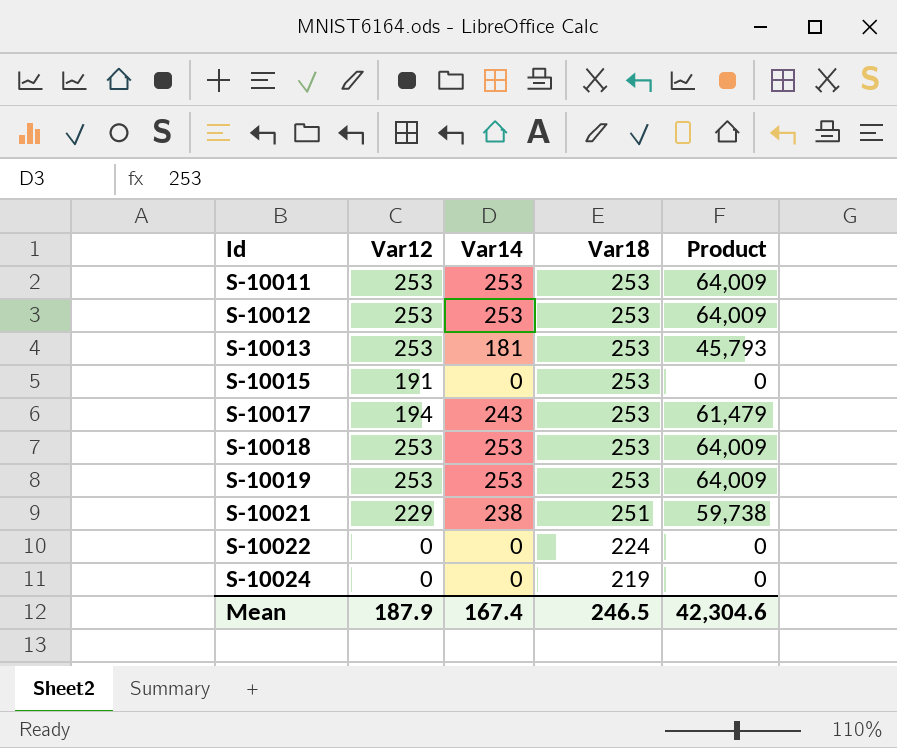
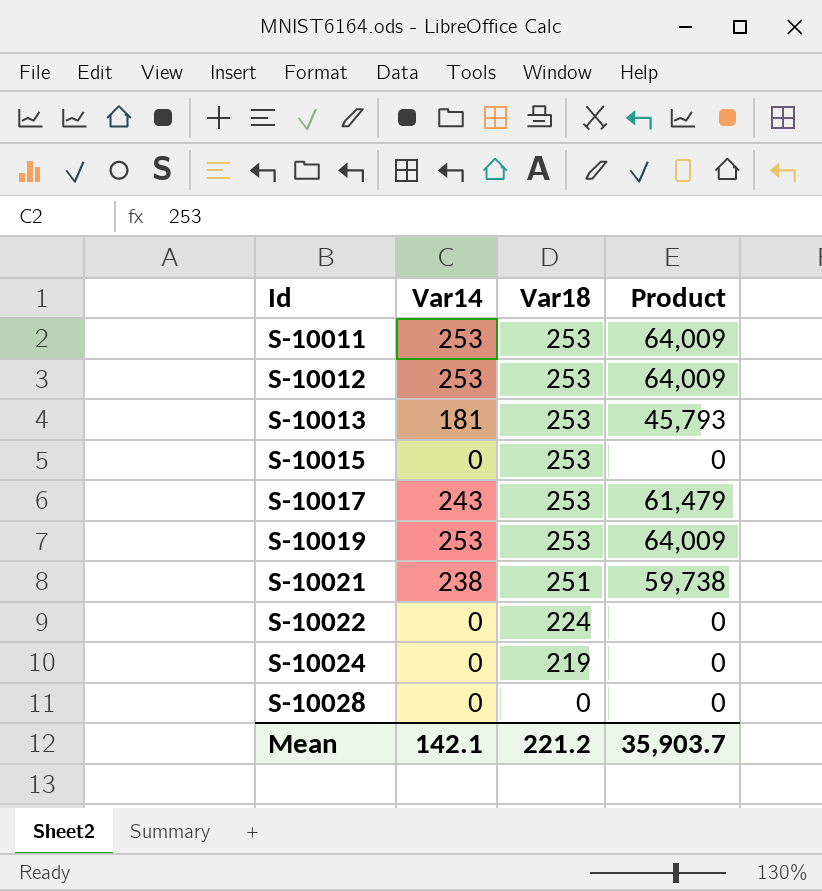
column Var12 | position: 2 -> none
row S-10018: 253 | 253 | 253 | 64,009 -> none
row S-10028: none -> 0 | 0 | 0
Mean | Var14: 167.4 -> 142.1
Mean | Var18: 246.5 -> 221.2
Mean | Product: 42,304.6 -> 35,903.7

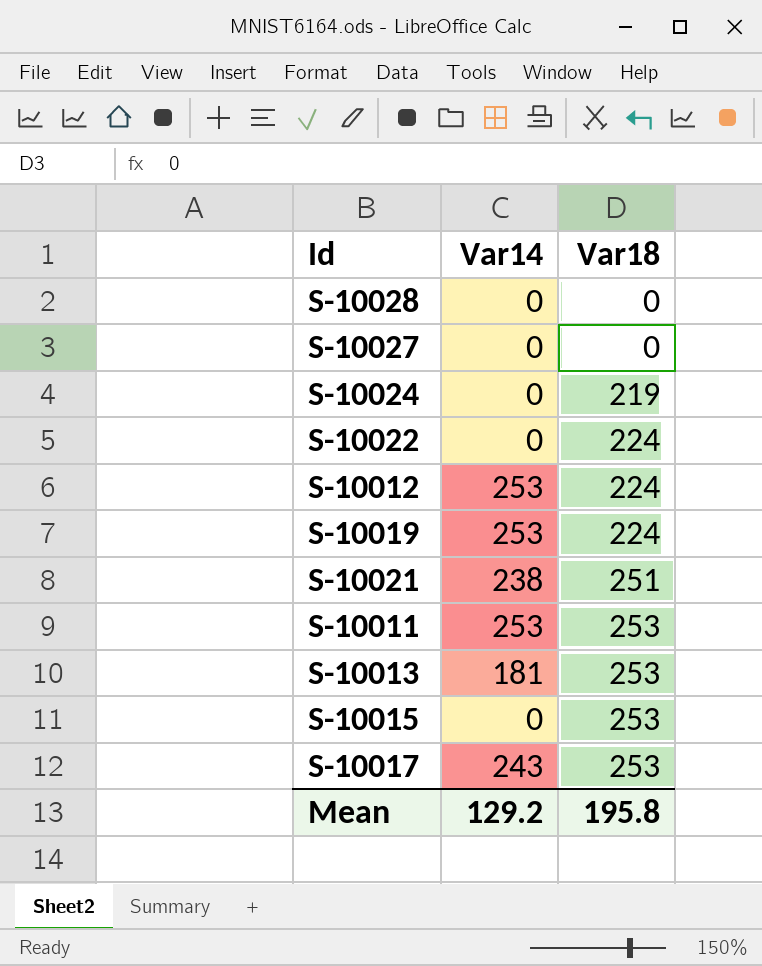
row order: Id ascending -> Var18 ascending
column Product | formula: [Var14] * [Var18] -> none
row S-10027: none -> 0 | 0
S-10012 | Var18: 253 -> 224
S-10019 | Var18: 253 -> 224
Mean | Var14: 142.1 -> 129.2
Mean | Var18: 221.2 -> 195.8

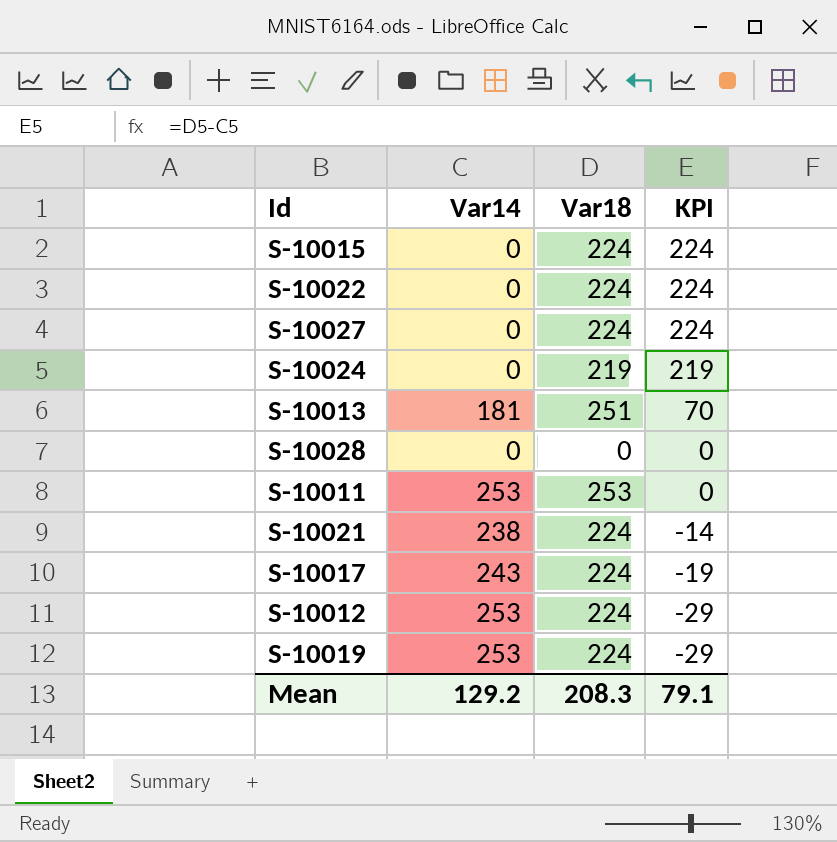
row order: Var18 ascending -> KPI descending
column KPI | formula: none -> [Var18] - [Var14]
S-10015 | Var18: 253 -> 224
S-10027 | Var18: 0 -> 224
S-10013 | Var18: 253 -> 251
S-10021 | Var18: 251 -> 224
S-10017 | Var18: 253 -> 224
Mean | Var18: 195.8 -> 208.3

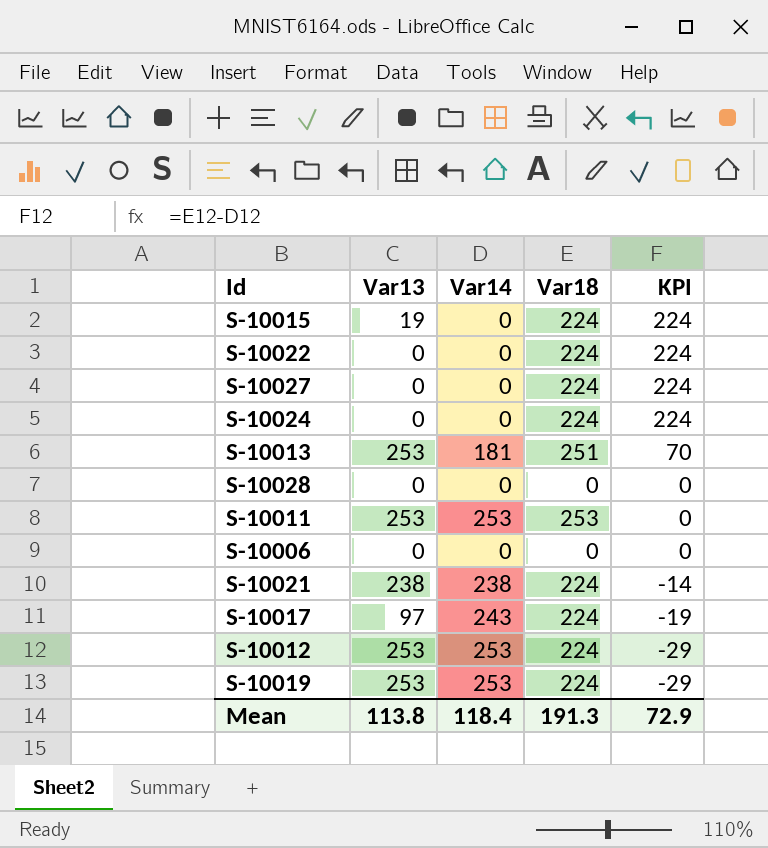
column Var13 | position: none -> 2
S-10024 | Var18: 219 -> 224
S-10024 | KPI: 219 -> 224
row S-10006: none -> 0 | 0 | 0 | 0
Mean | Var14: 129.2 -> 118.4
Mean | Var18: 208.3 -> 191.3
Mean | KPI: 79.1 -> 72.9

